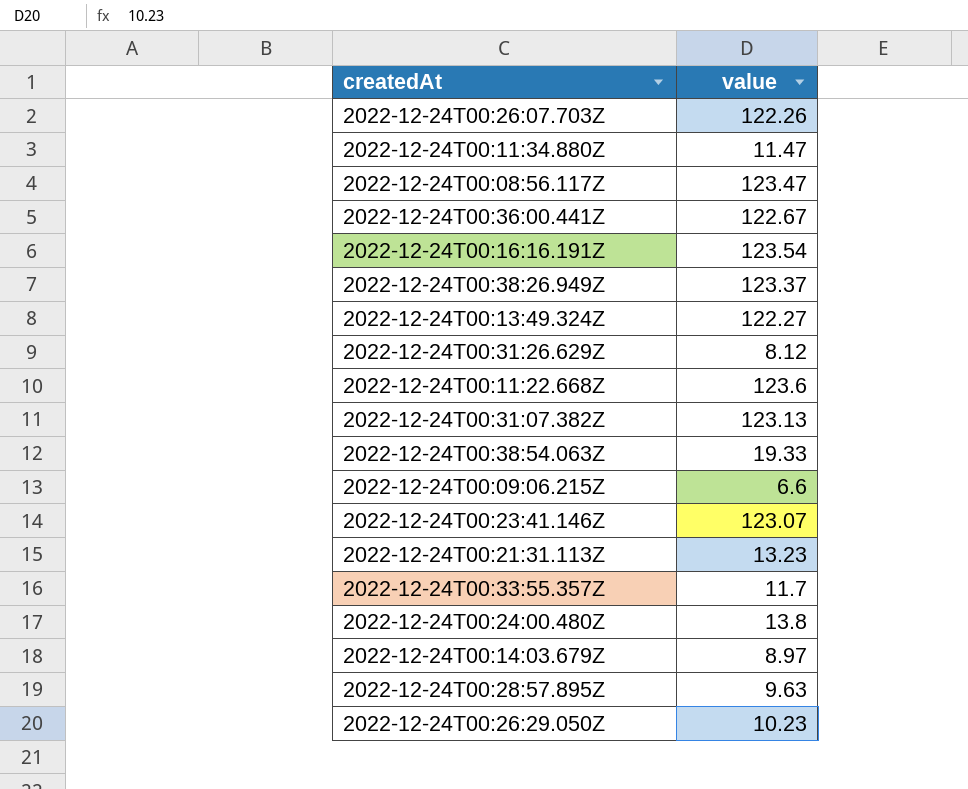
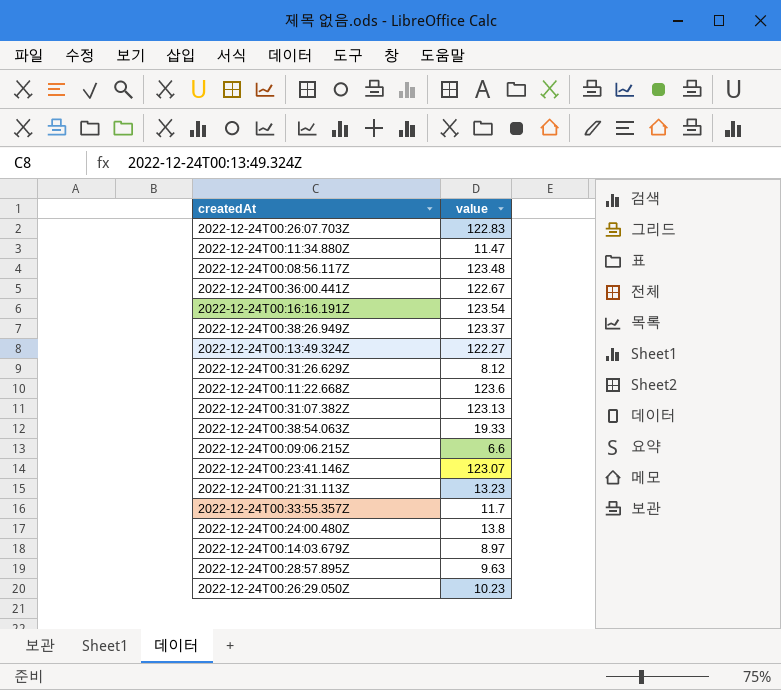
2022-12-24T00:26:07.703Z | value: 122.26 -> 122.83
2022-12-24T00:08:56.117Z | value: 123.47 -> 123.48

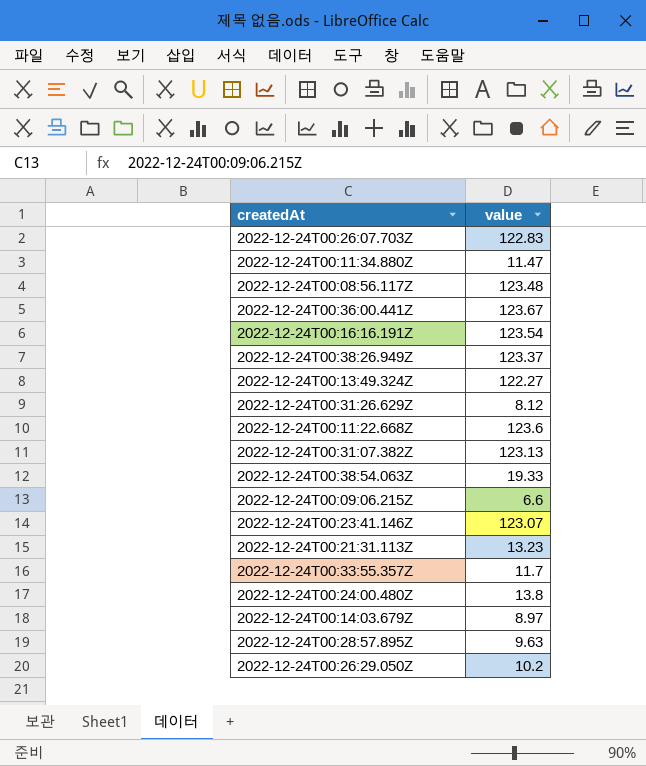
2022-12-24T00:36:00.441Z | value: 122.67 -> 123.67
2022-12-24T00:26:29.050Z | value: 10.23 -> 10.2

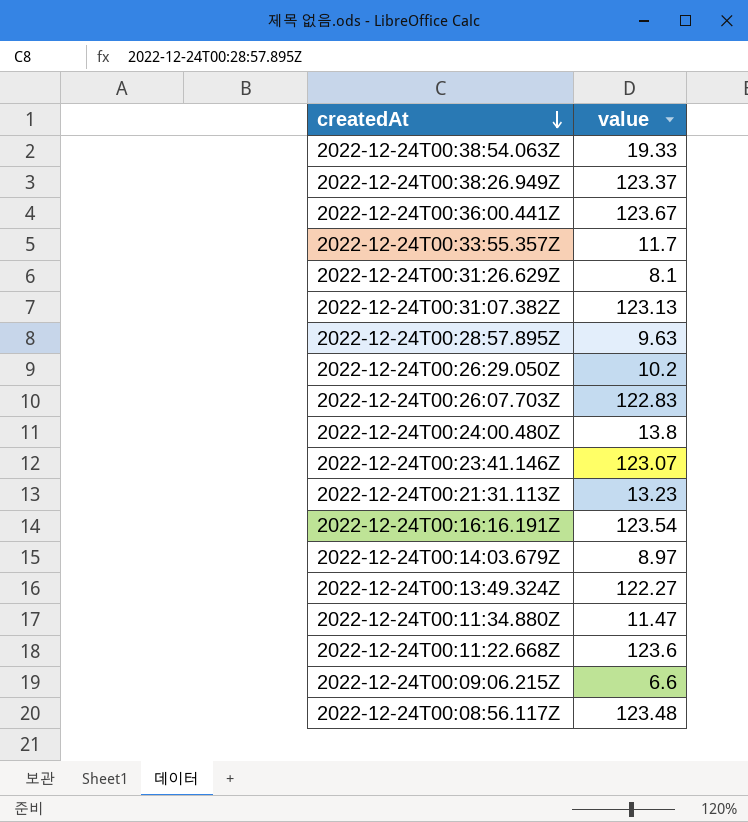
row order: none -> createdAt descending
2022-12-24T00:31:26.629Z | value: 8.12 -> 8.1

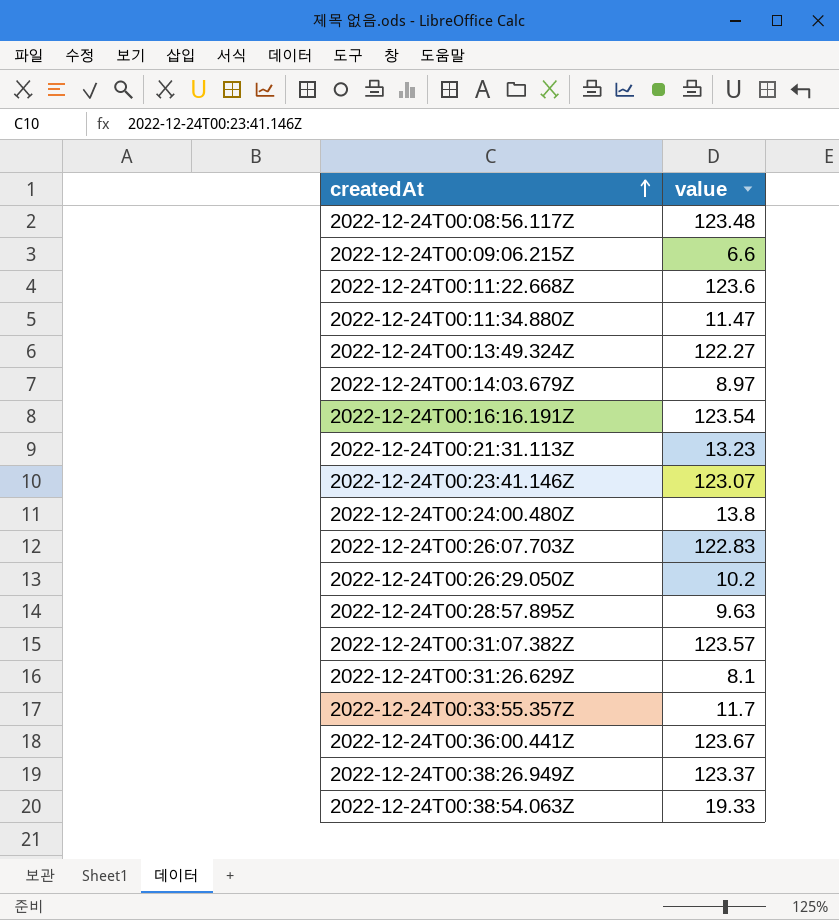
row order: createdAt descending -> createdAt ascending
2022-12-24T00:31:07.382Z | value: 123.13 -> 123.57

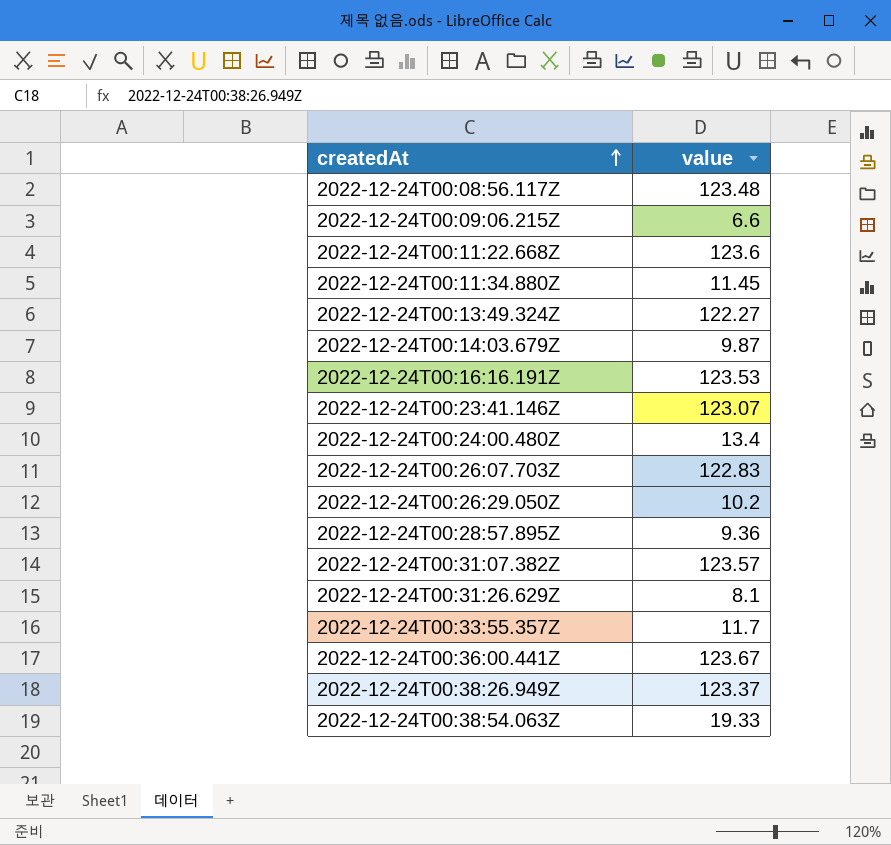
row 2022-12-24T00:21:31.113Z: 13.23 -> none
2022-12-24T00:11:34.880Z | value: 11.47 -> 11.45
2022-12-24T00:14:03.679Z | value: 8.97 -> 9.87
2022-12-24T00:16:16.191Z | value: 123.54 -> 123.53
2022-12-24T00:24:00.480Z | value: 13.8 -> 13.4
2022-12-24T00:28:57.895Z | value: 9.63 -> 9.36

